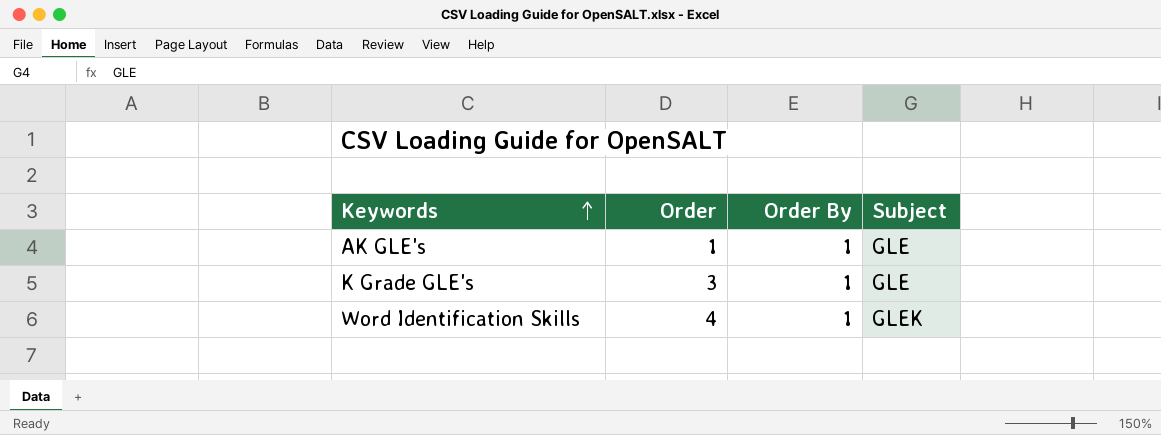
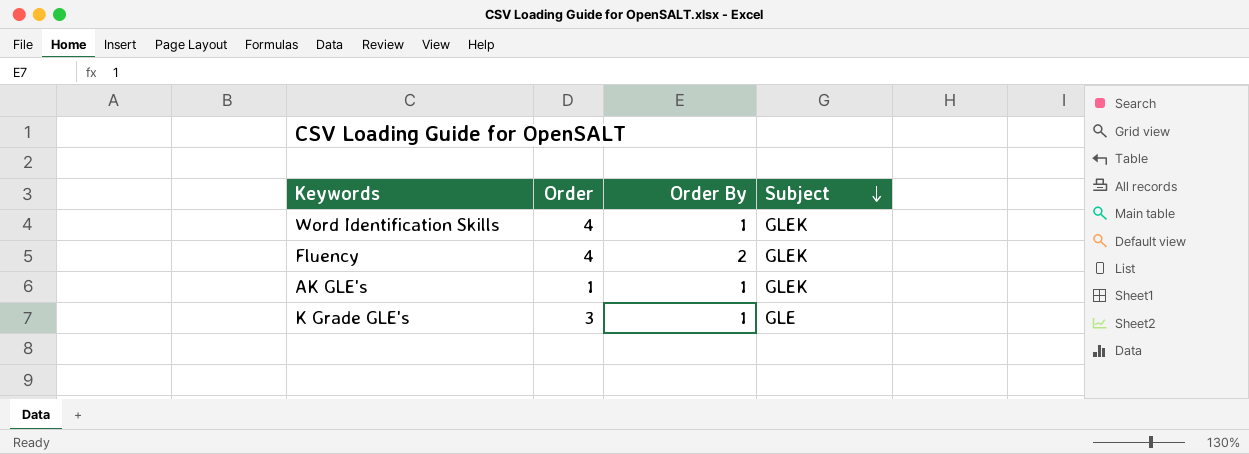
row order: Keywords ascending -> Subject descending
row Fluency: none -> 4 | 2 | GLEK
AK GLE's | Subject: GLE -> GLEK

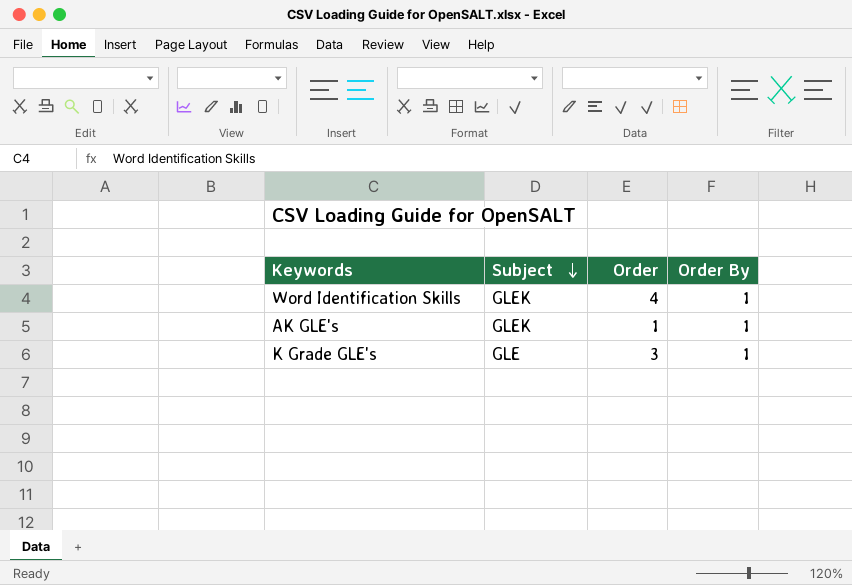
column Subject | position: 4 -> 2
row Fluency: 4 | 2 | GLEK -> none

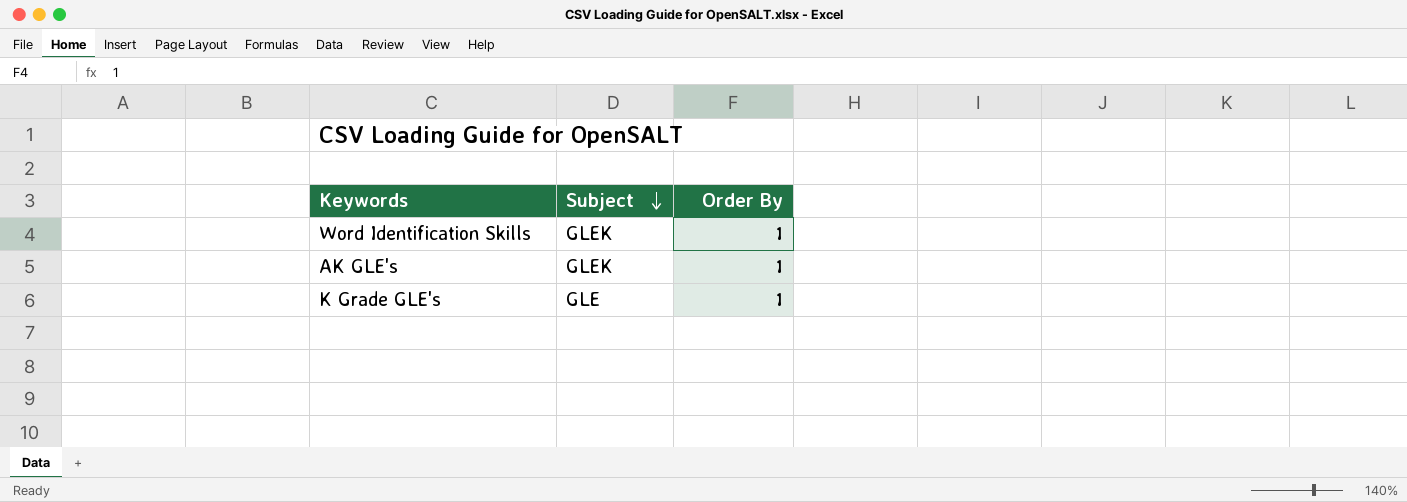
column Order | position: 3 -> none

